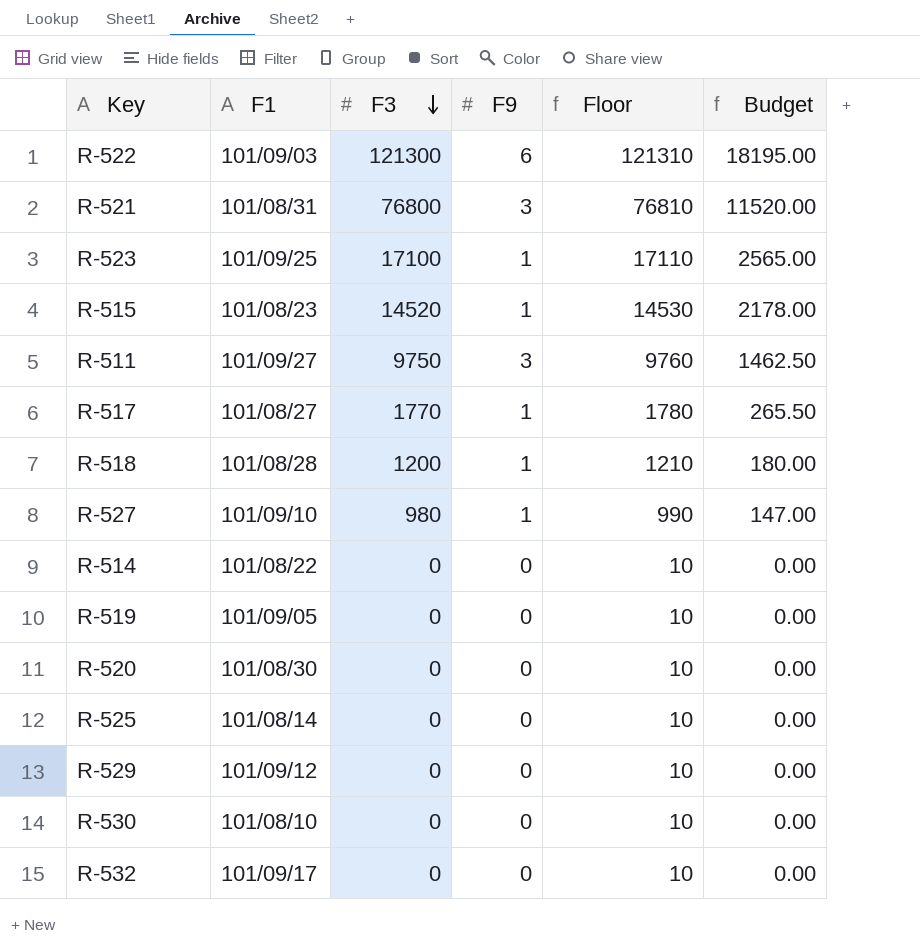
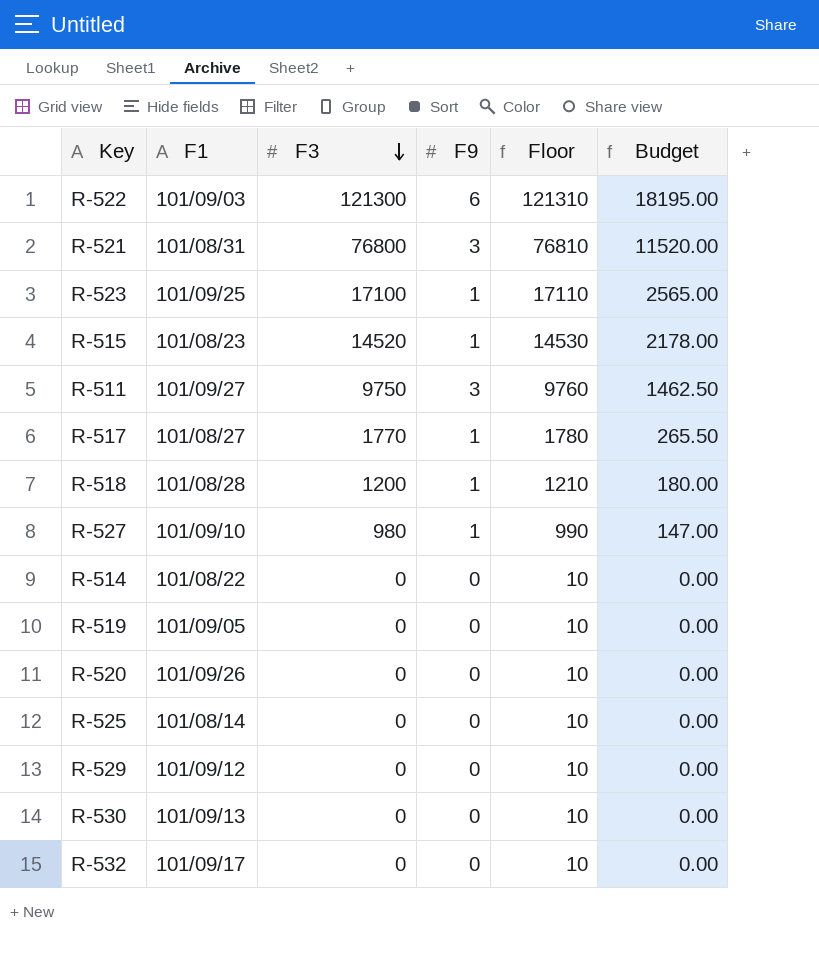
R-520 | F1: 101/08/30 -> 101/09/26
R-530 | F1: 101/08/10 -> 101/09/13

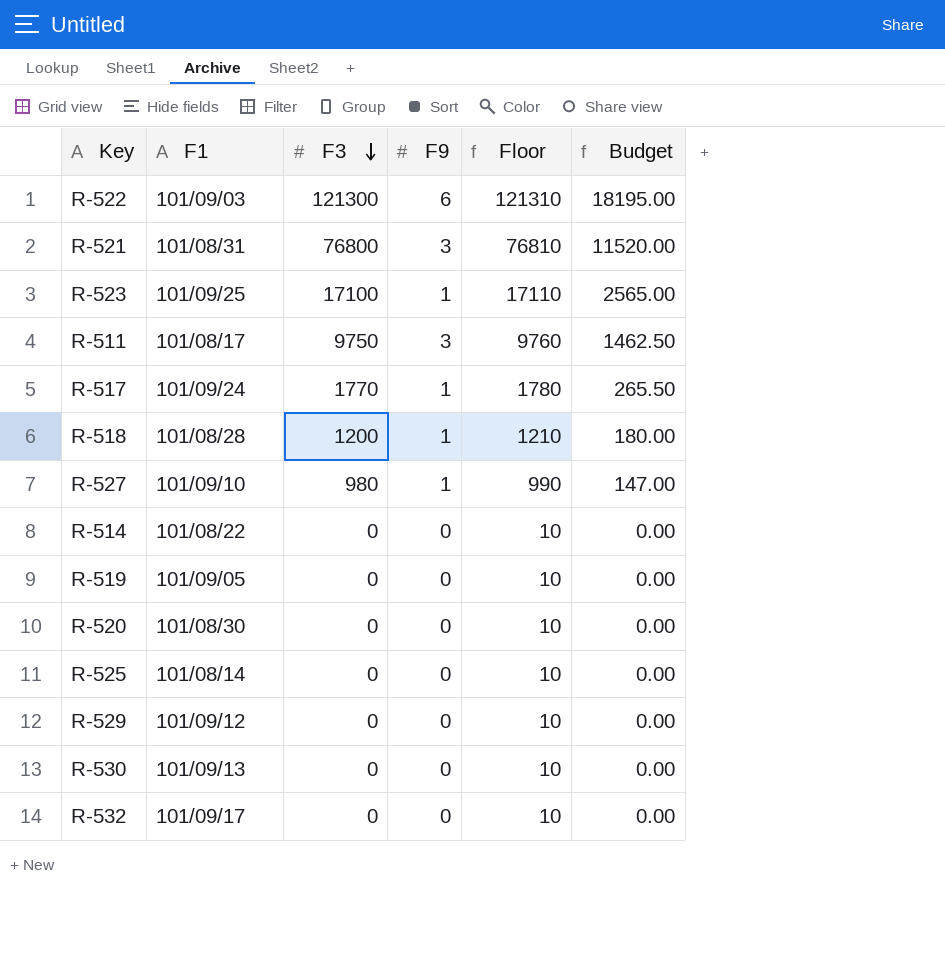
row R-515: 101/08/23 | 14520 | 1 | 14530 | 2178.00 -> none
R-511 | F1: 101/09/27 -> 101/08/17
R-517 | F1: 101/08/27 -> 101/09/24
R-520 | F1: 101/09/26 -> 101/08/30

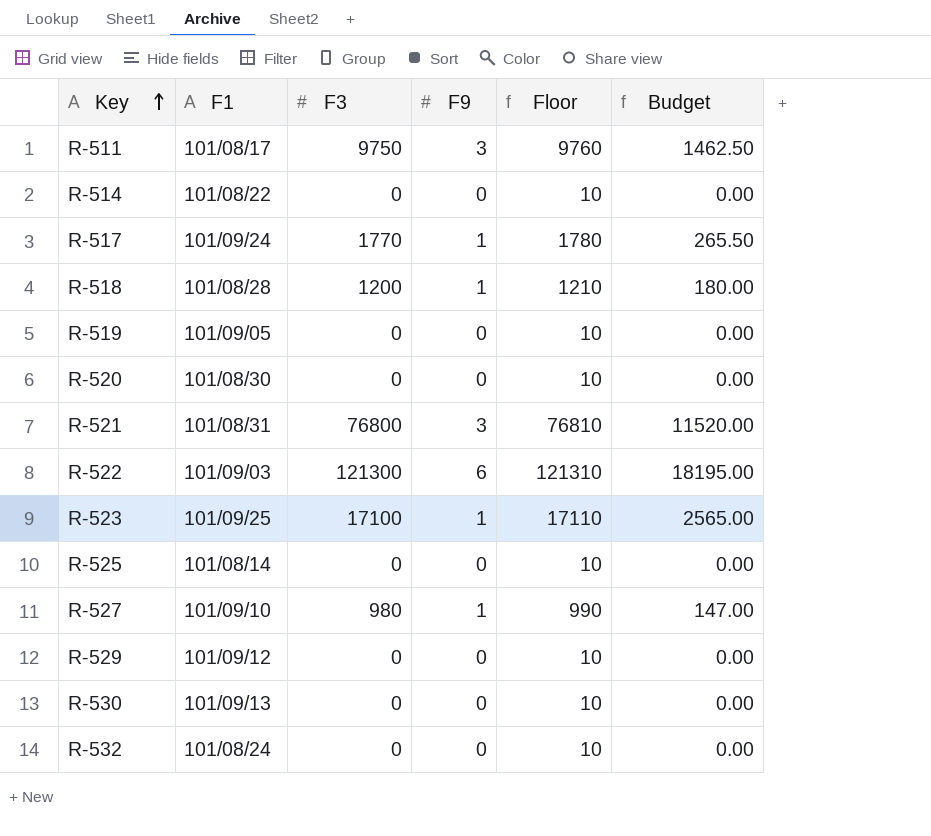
row order: F3 descending -> Key ascending
R-532 | F1: 101/09/17 -> 101/08/24

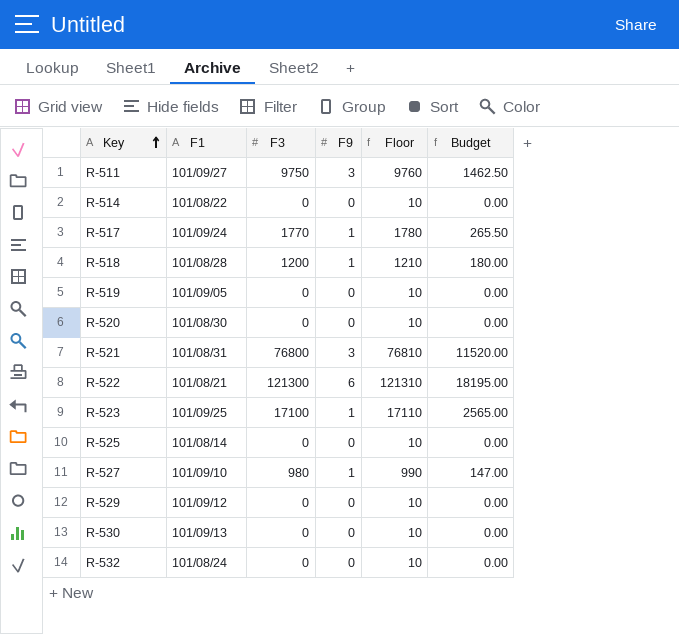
R-511 | F1: 101/08/17 -> 101/09/27
R-522 | F1: 101/09/03 -> 101/08/21

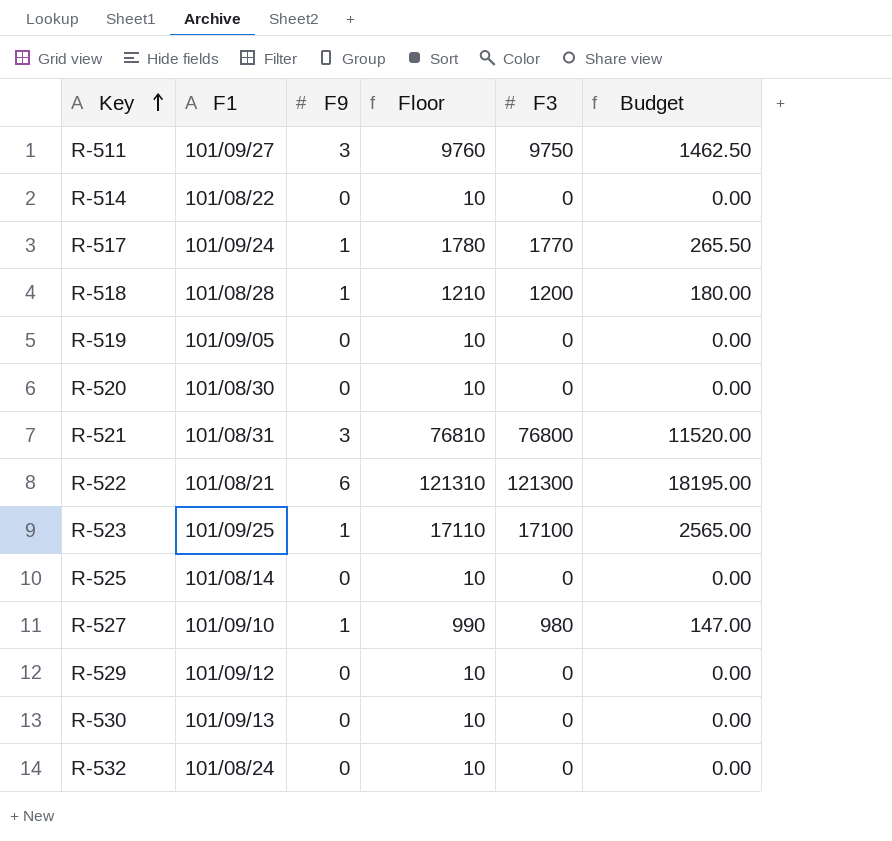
column F3 | position: 3 -> 5

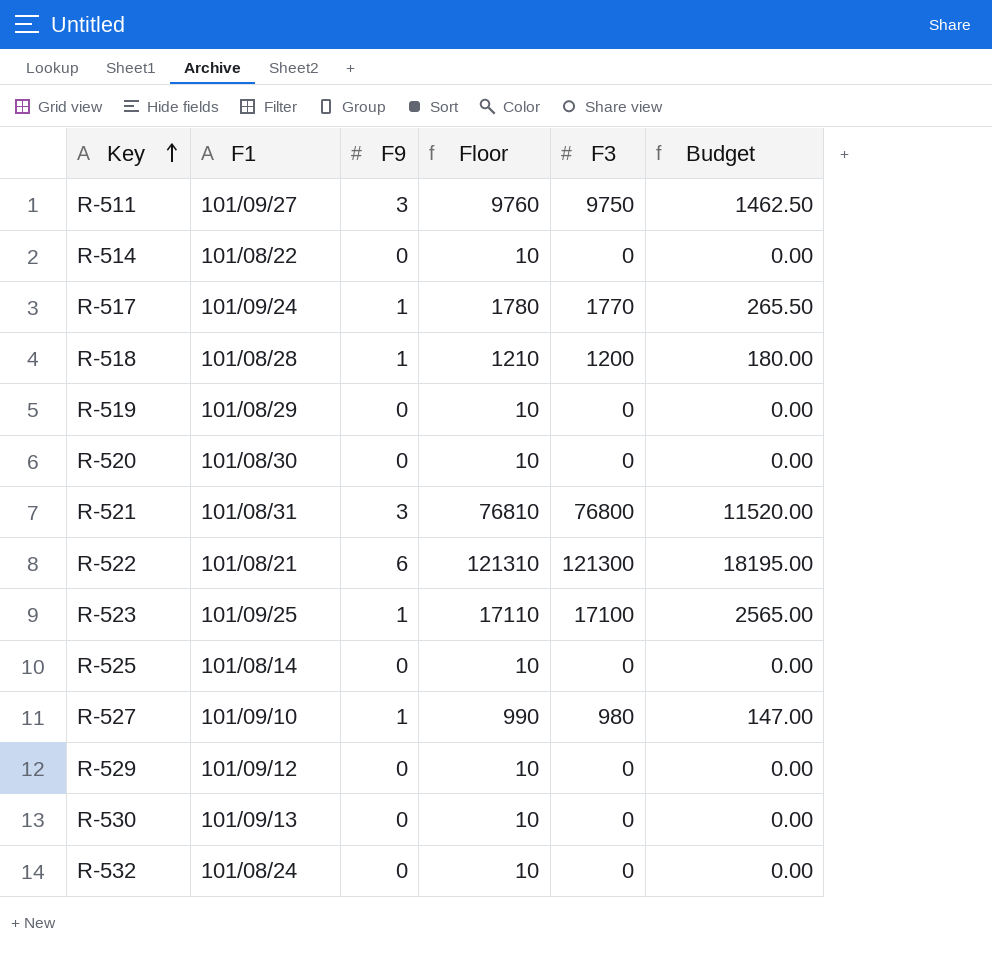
R-519 | F1: 101/09/05 -> 101/08/29

